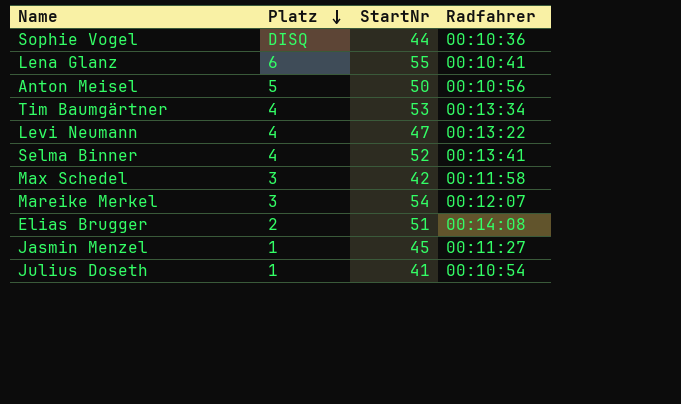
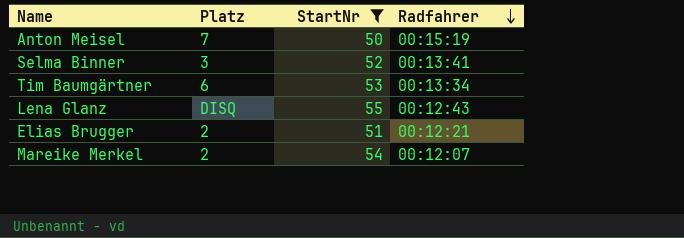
filter: none -> StartNr >= 50
row order: Platz descending -> Radfahrer descending
Anton Meisel | Platz: 5 -> 7
Anton Meisel | Radfahrer: 00:10:56 -> 00:15:19
Selma Binner | Platz: 4 -> 3
Tim Baumgärtner | Platz: 4 -> 6
Lena Glanz | Platz: 6 -> DISQ
Lena Glanz | Radfahrer: 00:10:41 -> 00:12:43
Elias Brugger | Radfahrer: 00:14:08 -> 00:12:21
Mareike Merkel | Platz: 3 -> 2

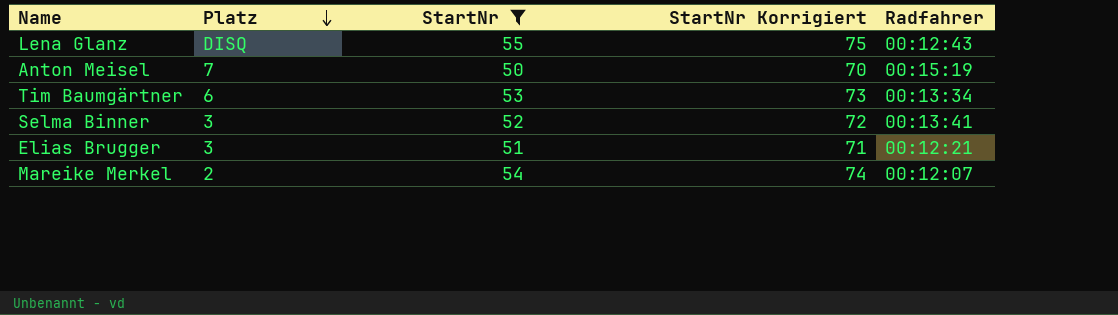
row order: Radfahrer descending -> Platz descending
column StartNr Korrigiert | formula: none -> [StartNr] + 20
Elias Brugger | Platz: 2 -> 3

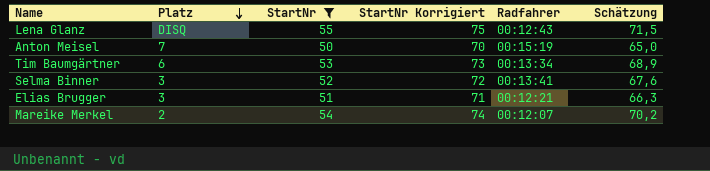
column Schätzung | formula: none -> [StartNr] * 1,3

